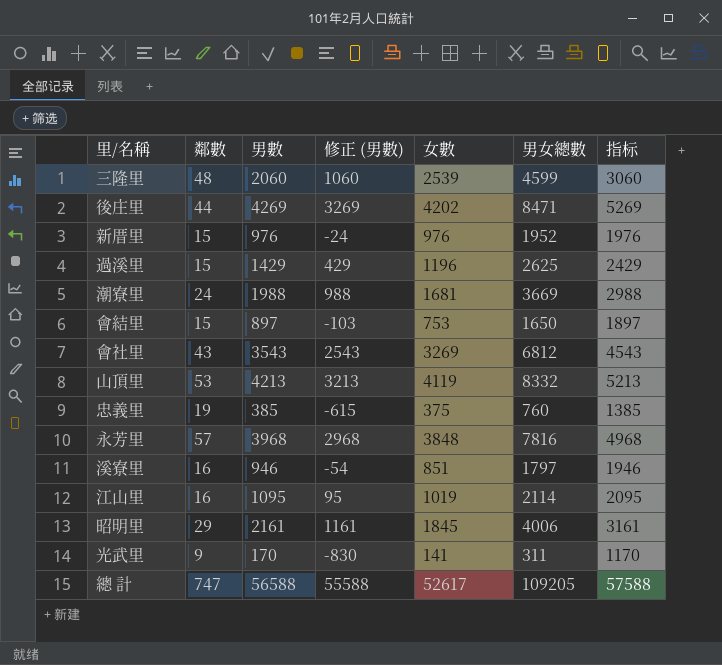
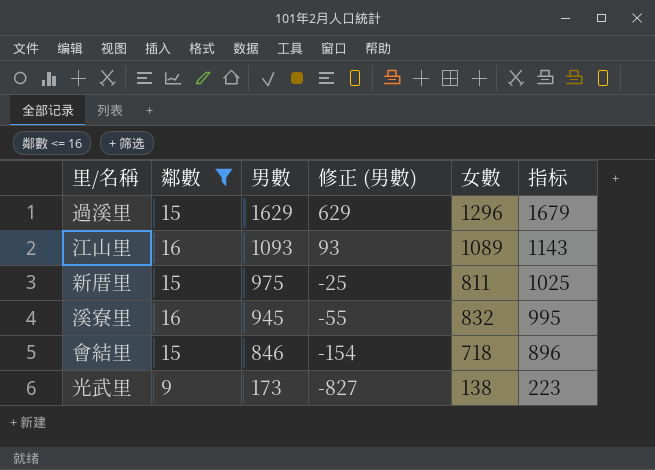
filter: none -> 鄰數 <= 16
row order: none -> 男數 descending
column 男女總數 | formula: [男數] + [女數] -> none
column 指标 | formula: [男數] + 1000 -> [男數] + 50
過溪里 | 男數: 1429 -> 1629
過溪里 | 修正 (男數): 429 -> 629
過溪里 | 女數: 1196 -> 1296
江山里 | 男數: 1095 -> 1093
江山里 | 修正 (男數): 95 -> 93
江山里 | 女數: 1019 -> 1089
新厝里 | 男數: 976 -> 975
新厝里 | 修正 (男數): -24 -> -25
新厝里 | 女數: 976 -> 811
溪寮里 | 男數: 946 -> 945
溪寮里 | 修正 (男數): -54 -> -55
溪寮里 | 女數: 851 -> 832
會結里 | 男數: 897 -> 846
會結里 | 修正 (男數): -103 -> -154
會結里 | 女數: 753 -> 718
光武里 | 男數: 170 -> 173
光武里 | 修正 (男數): -830 -> -827
光武里 | 女數: 141 -> 138

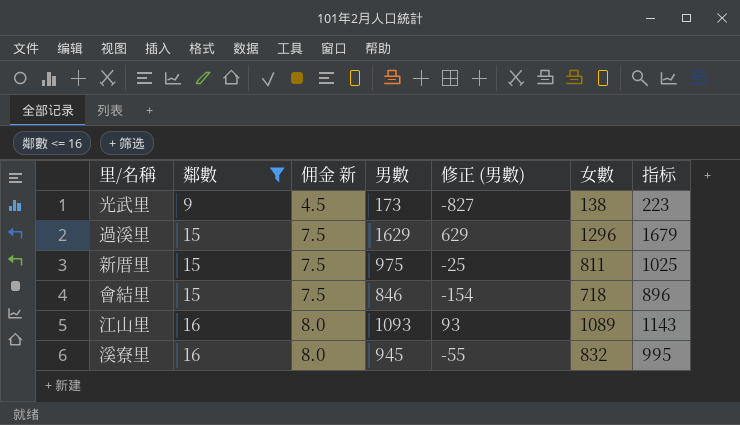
row order: 男數 descending -> 鄰數 ascending
column 佣金 新 | formula: none -> [鄰數] * 0.5

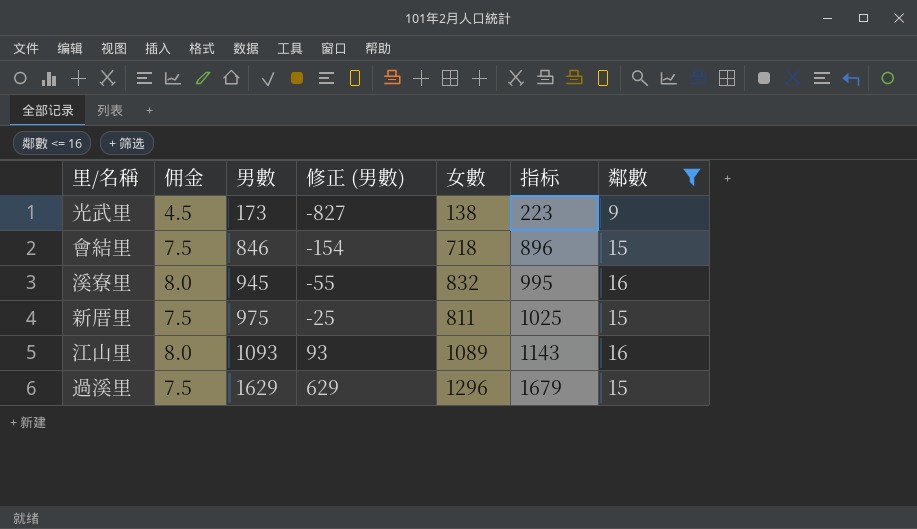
row order: 鄰數 ascending -> 男數 ascending
column name: 佣金 新 -> 佣金
column 鄰數 | position: 2 -> 7

